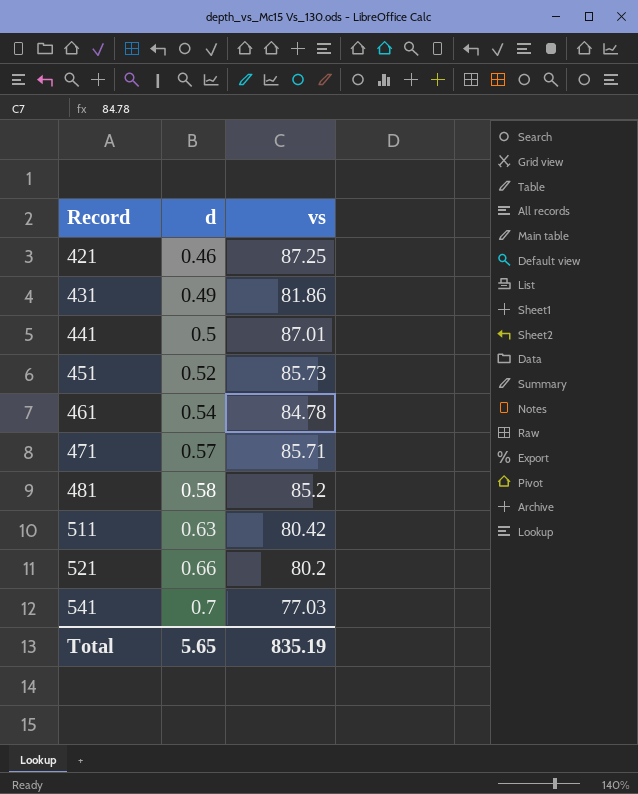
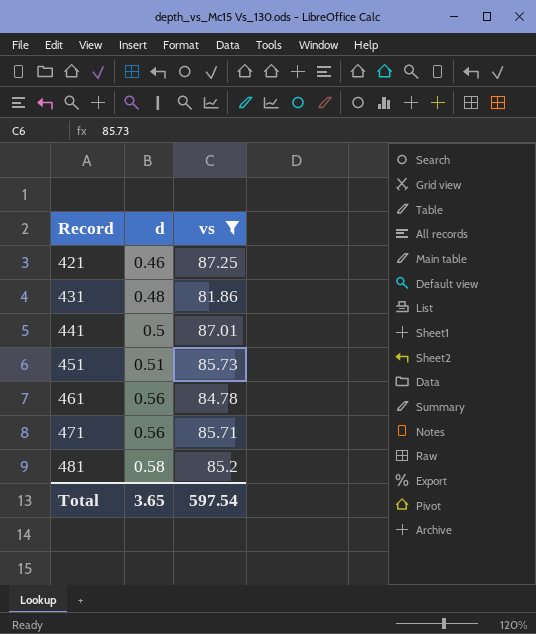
filter: none -> vs >= 81.86
431 | d: 0.49 -> 0.48
451 | d: 0.52 -> 0.51
461 | d: 0.54 -> 0.56
471 | d: 0.57 -> 0.56
Total | d: 5.65 -> 3.65
Total | vs: 835.19 -> 597.54

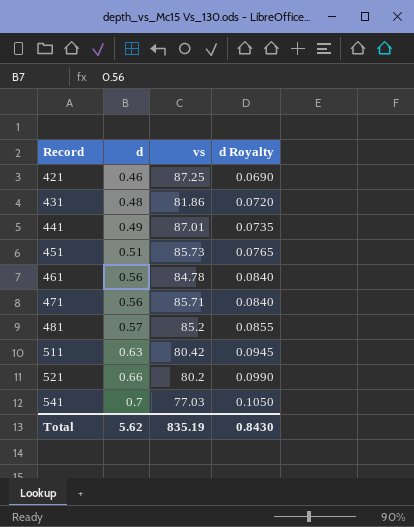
filter: vs >= 81.86 -> none
column d Royalty | formula: none -> [d] * 0.15
441 | d: 0.5 -> 0.49
481 | d: 0.58 -> 0.57
Total | d: 3.65 -> 5.62
Total | vs: 597.54 -> 835.19

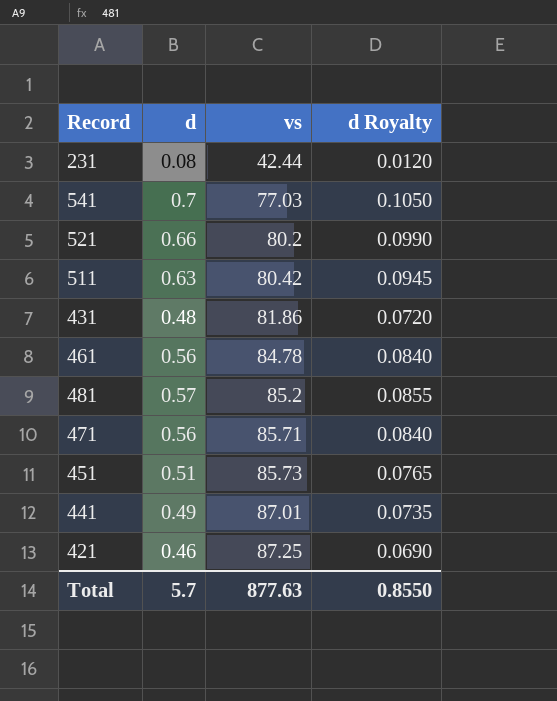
row order: Record ascending -> vs ascending
row 231: none -> 0.08 | 42.44 | 0.0120
Total | d: 5.62 -> 5.7
Total | vs: 835.19 -> 877.63
Total | d Royalty: 0.8430 -> 0.8550

